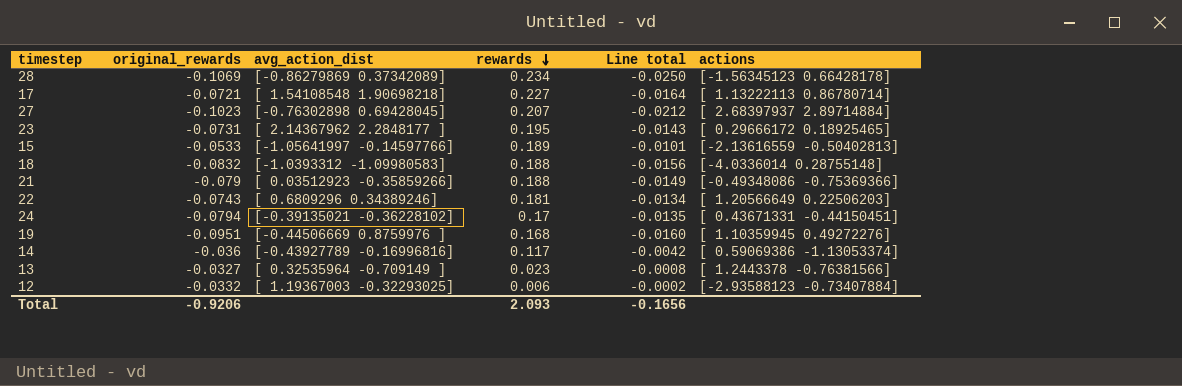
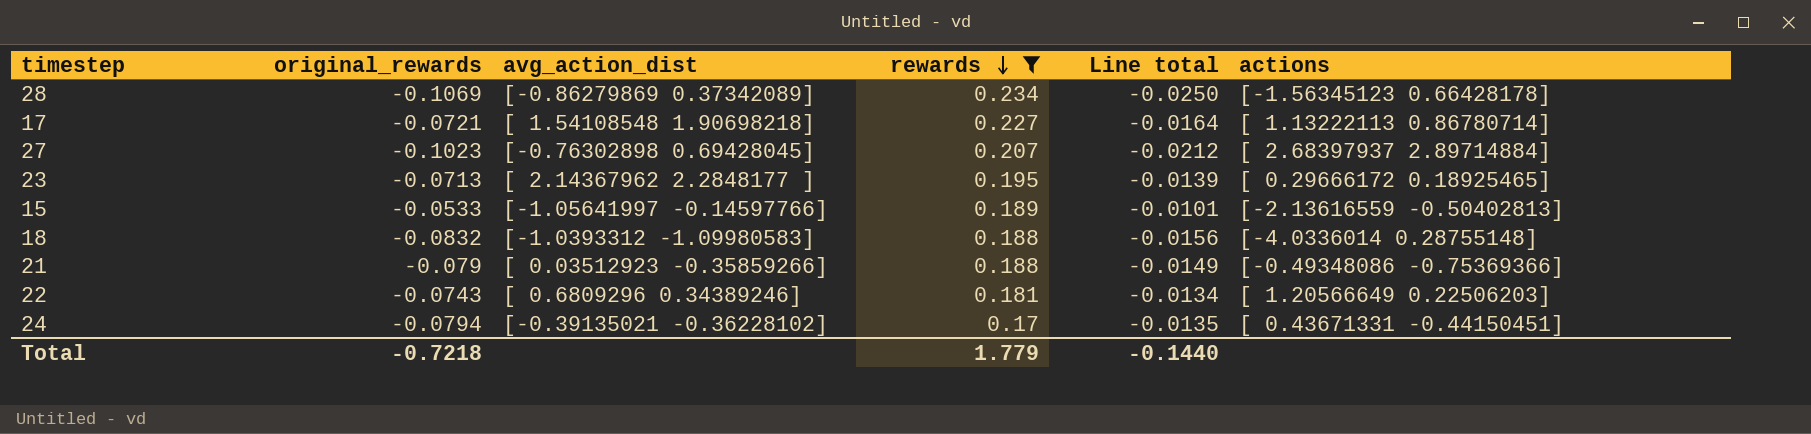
filter: none -> rewards >= 0.17
23 | original_rewards: -0.0731 -> -0.0713
23 | Line total: -0.0143 -> -0.0139
Total | original_rewards: -0.9206 -> -0.7218
Total | rewards: 2.093 -> 1.779
Total | Line total: -0.1656 -> -0.1440

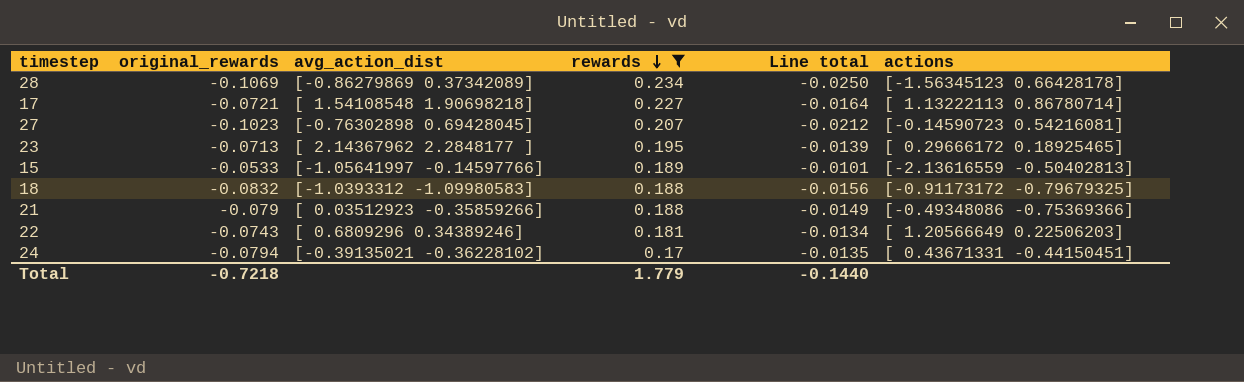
27 | actions: [ 2.68397937 2.89714884] -> [-0.14590723 0.54216081]
18 | actions: [-4.0336014 0.28755148] -> [-0.91173172 -0.79679325]

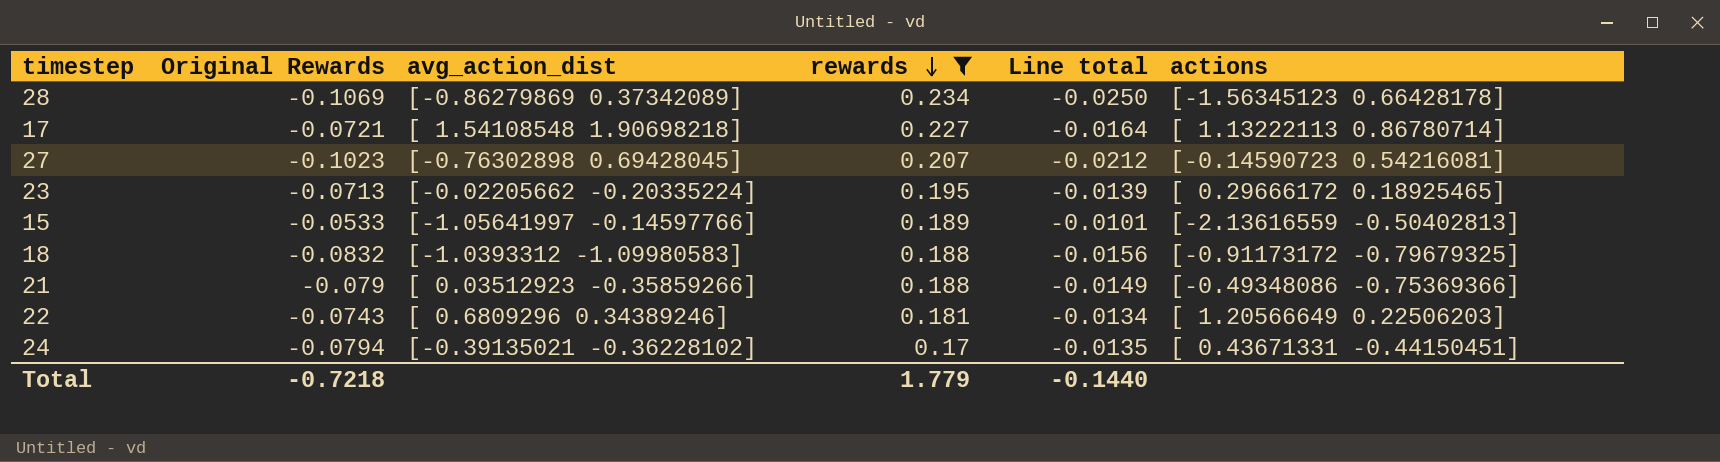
column name: original_rewards -> Original Rewards
23 | avg_action_dist: [ 2.14367962 2.2848177 ] -> [-0.02205662 -0.20335224]

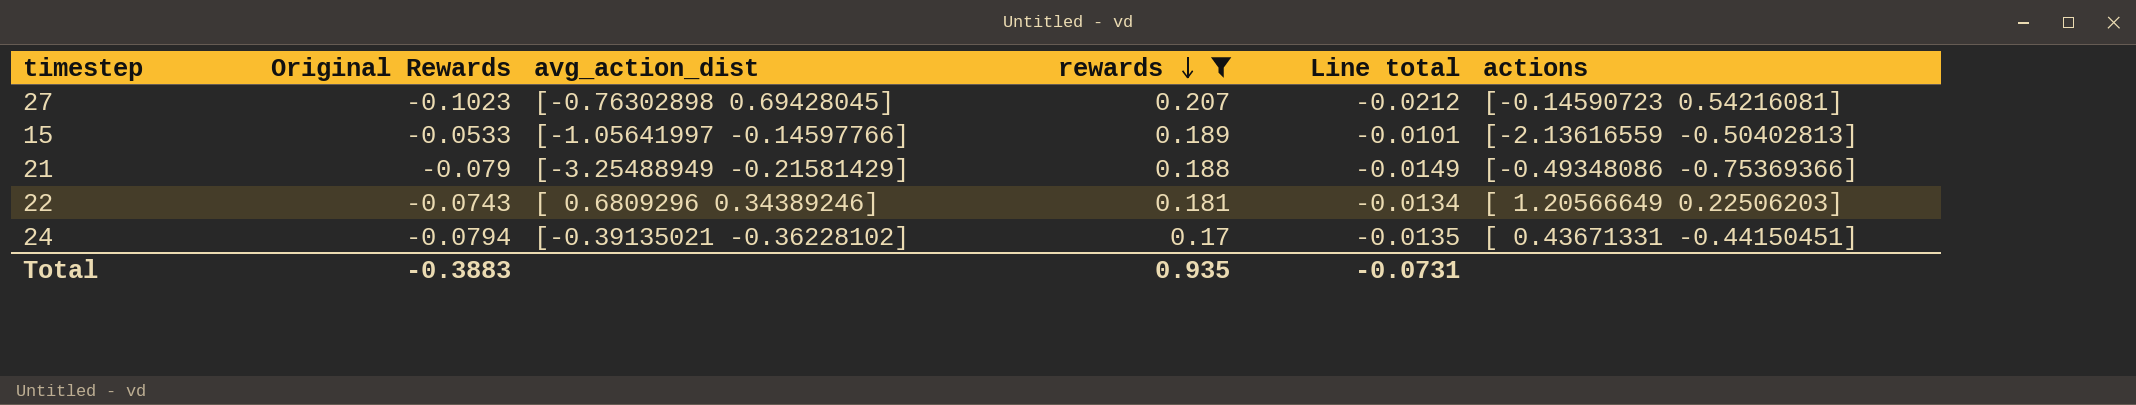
row 28: -0.1069 | [-0.86279869 0.37342089] | 0.234 | -0.0250 | [-1.56345123 0.66428178] -> none
row 17: -0.0721 | [ 1.54108548 1.90698218] | 0.227 | -0.0164 | [ 1.13222113 0.86780714] -> none
row 23: -0.0713 | [-0.02205662 -0.20335224] | 0.195 | -0.0139 | [ 0.29666172 0.18925465] -> none
row 18: -0.0832 | [-1.0393312 -1.09980583] | 0.188 | -0.0156 | [-0.91173172 -0.79679325] -> none
21 | avg_action_dist: [ 0.03512923 -0.35859266] -> [-3.25488949 -0.21581429]
Total | Original Rewards: -0.7218 -> -0.3883
Total | rewards: 1.779 -> 0.935
Total | Line total: -0.1440 -> -0.0731

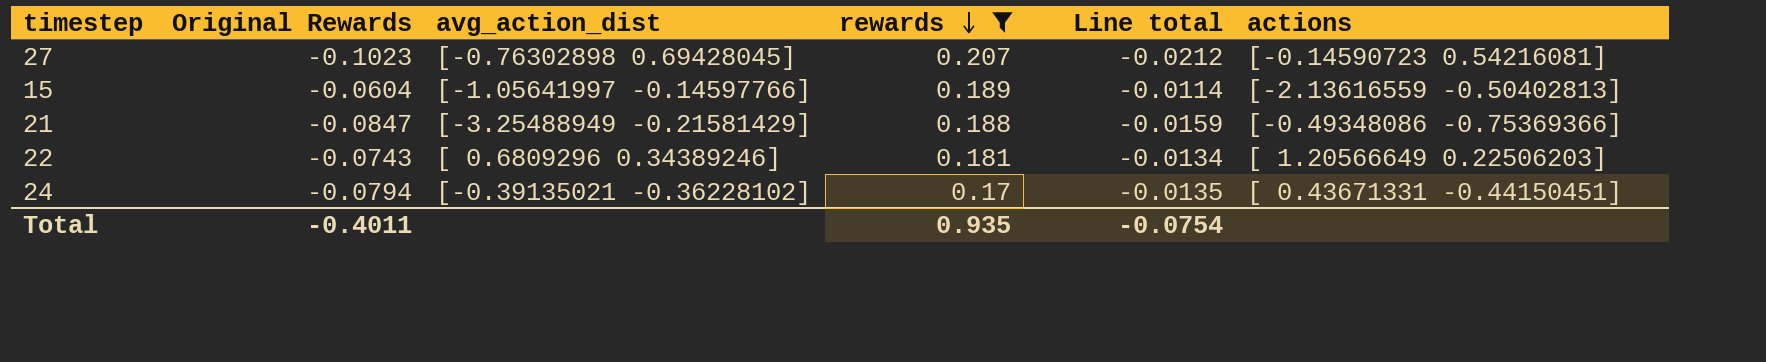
15 | Original Rewards: -0.0533 -> -0.0604
15 | Line total: -0.0101 -> -0.0114
21 | Original Rewards: -0.079 -> -0.0847
21 | Line total: -0.0149 -> -0.0159
Total | Original Rewards: -0.3883 -> -0.4011
Total | Line total: -0.0731 -> -0.0754

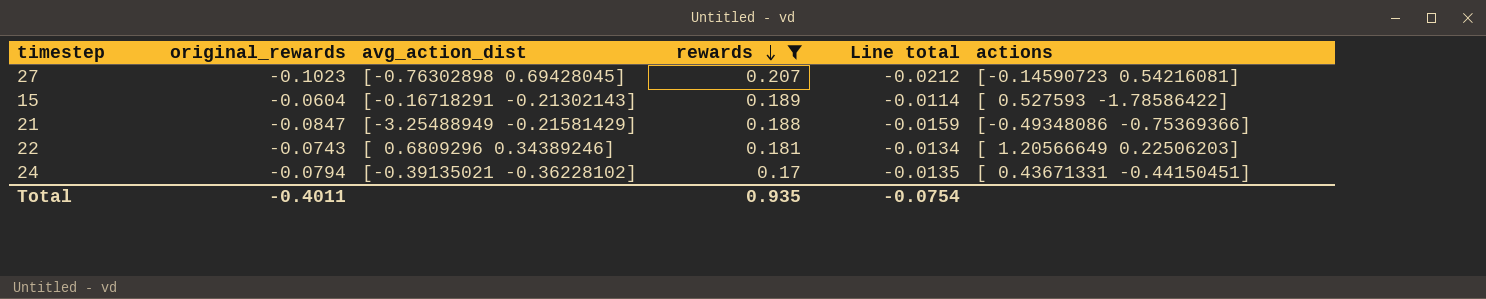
column name: Original Rewards -> original_rewards
15 | avg_action_dist: [-1.05641997 -0.14597766] -> [-0.16718291 -0.21302143]
15 | actions: [-2.13616559 -0.50402813] -> [ 0.527593 -1.78586422]

